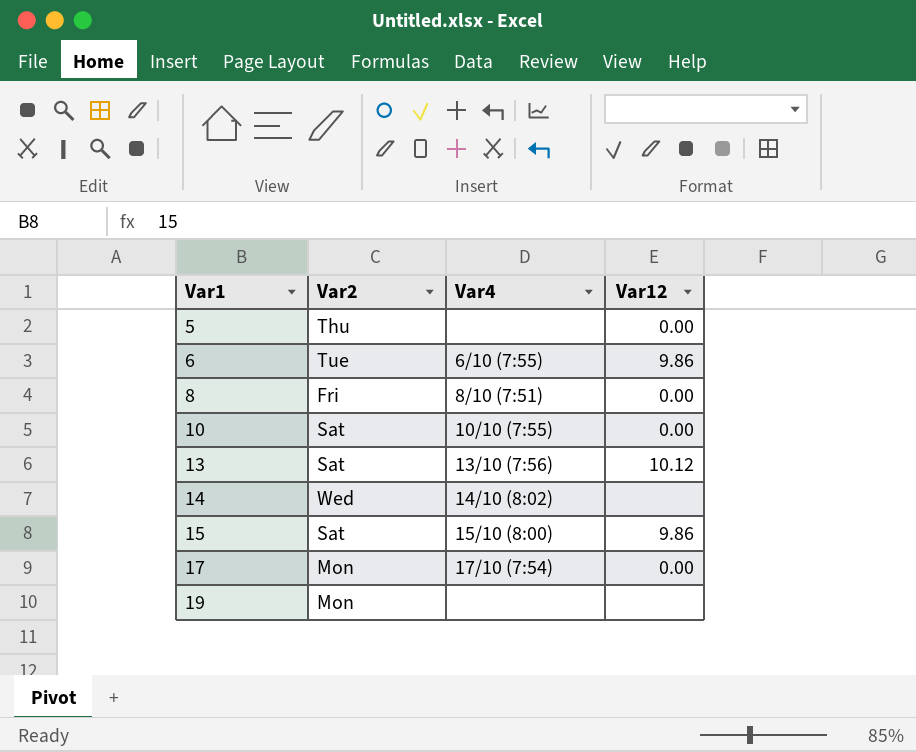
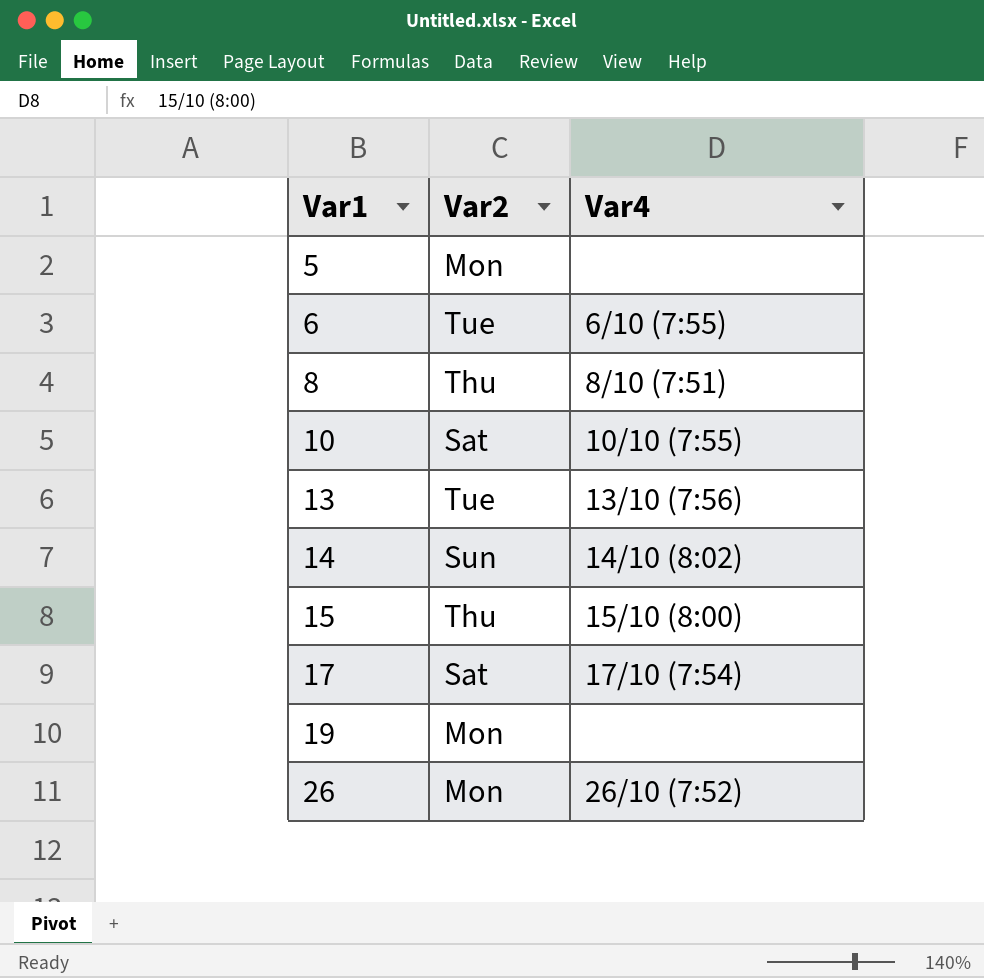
column Var12 | position: 4 -> none
5 | Var2: Thu -> Mon
8 | Var2: Fri -> Thu
13 | Var2: Sat -> Tue
14 | Var2: Wed -> Sun
15 | Var2: Sat -> Thu
17 | Var2: Mon -> Sat
row 26: none -> Mon | 26/10 (7:52)

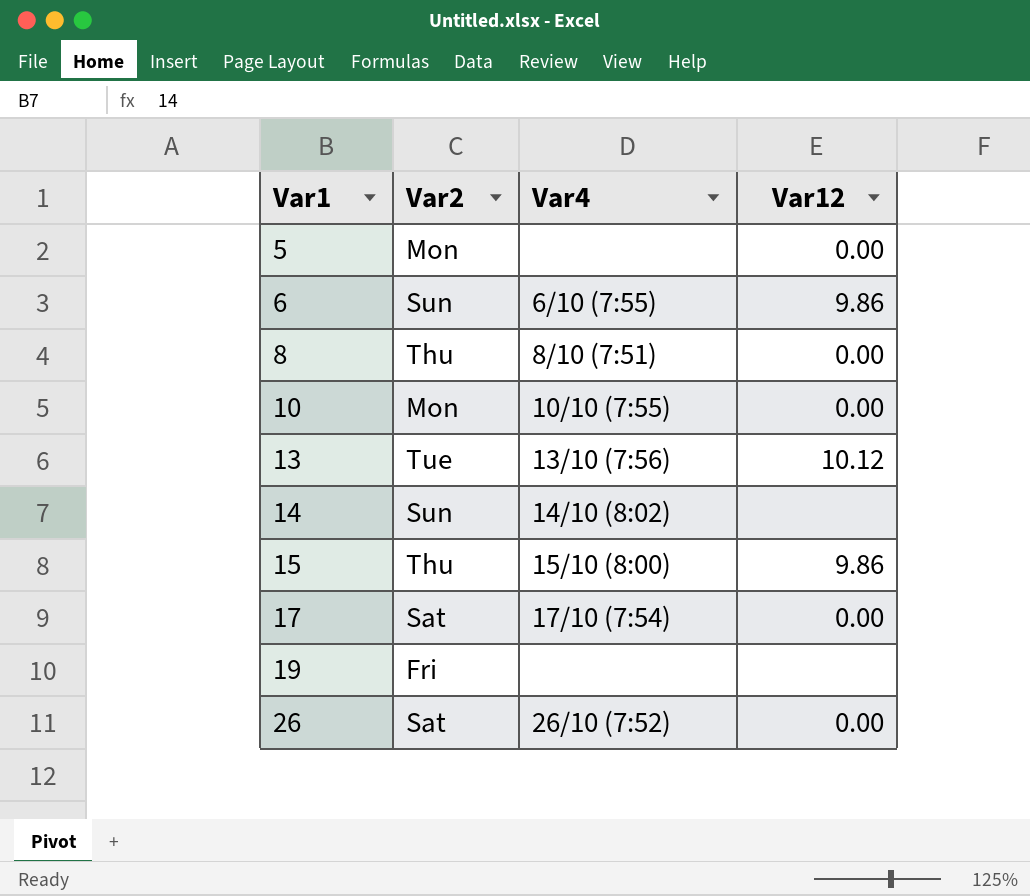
column Var12 | position: none -> 4
6 | Var2: Tue -> Sun
10 | Var2: Sat -> Mon
19 | Var2: Mon -> Fri
26 | Var2: Mon -> Sat

